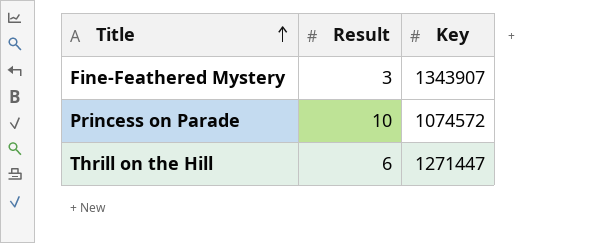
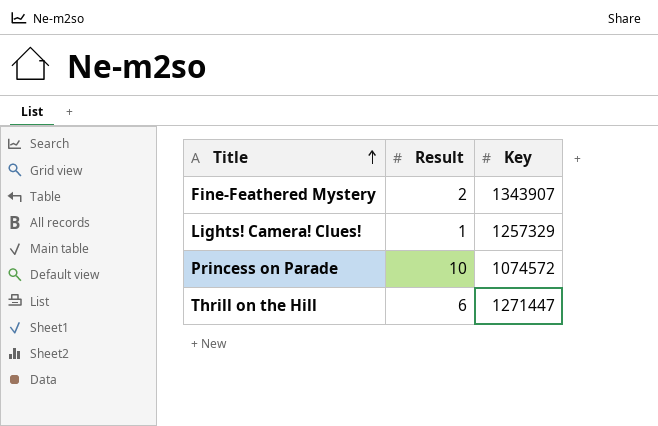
Fine-Feathered Mystery | Result: 3 -> 2
row Lights! Camera! Clues!: none -> 1 | 1257329

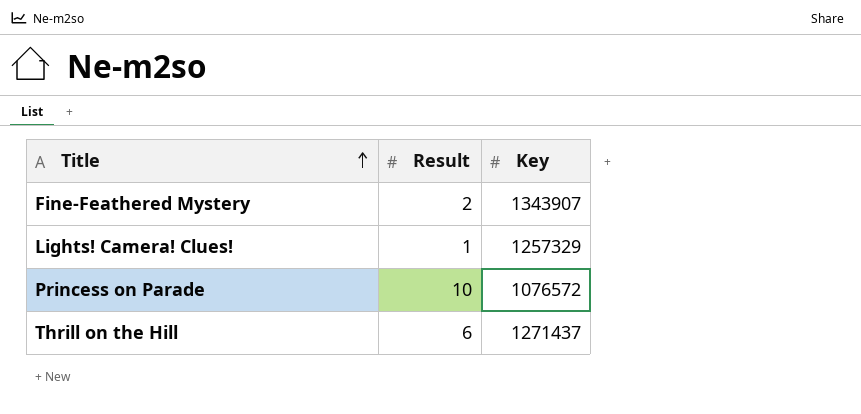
Princess on Parade | Key: 1074572 -> 1076572
Thrill on the Hill | Key: 1271447 -> 1271437

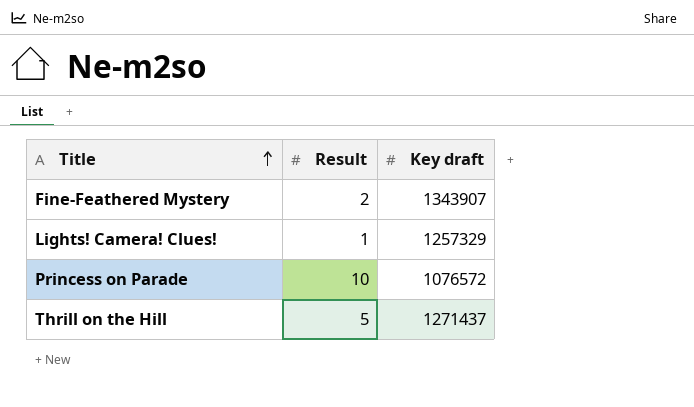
column name: Key -> Key draft
Thrill on the Hill | Result: 6 -> 5

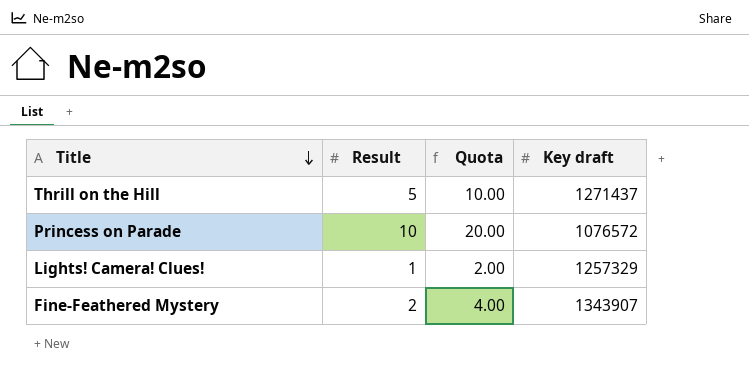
row order: Title ascending -> Title descending
column Quota | formula: none -> [Result] * 2

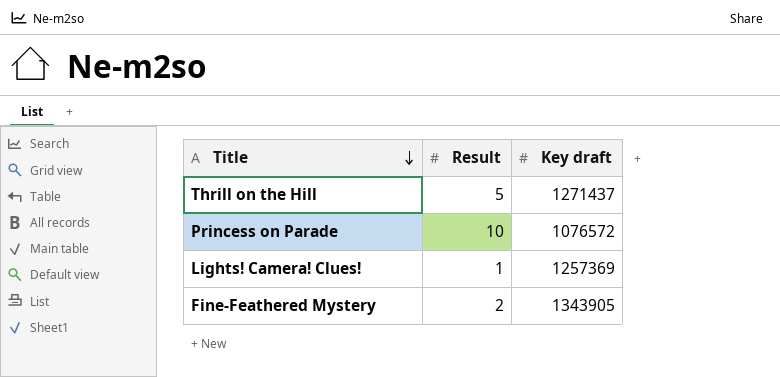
column Quota | formula: [Result] * 2 -> none
Lights! Camera! Clues! | Key draft: 1257329 -> 1257369
Fine-Feathered Mystery | Key draft: 1343907 -> 1343905

